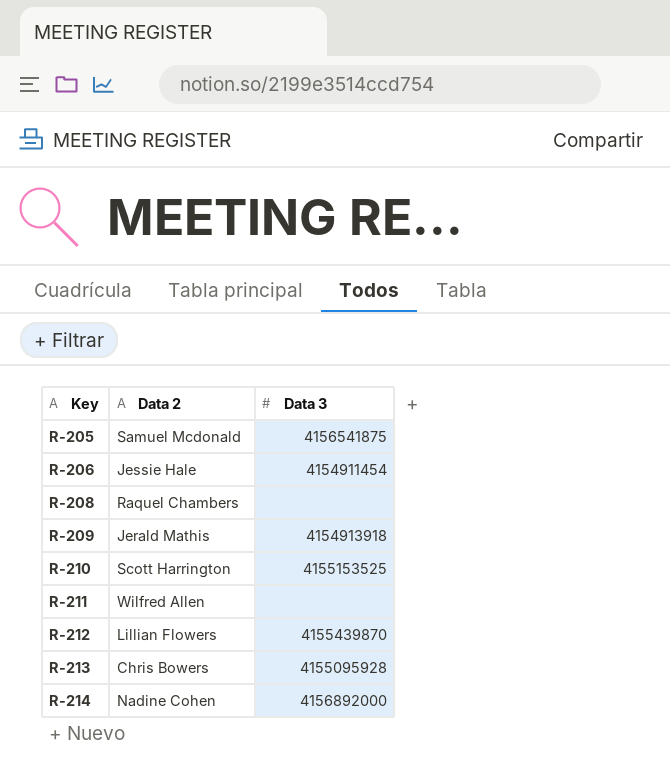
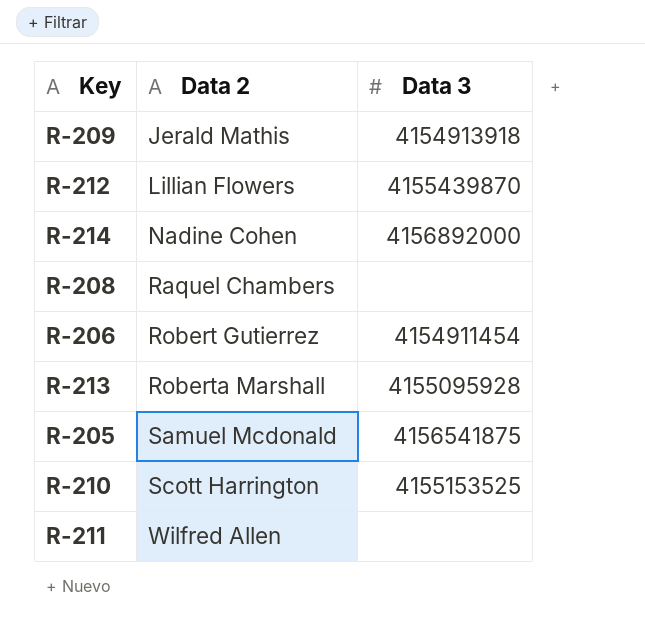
row order: Key ascending -> Data 2 ascending
R-206 | Data 2: Jessie Hale -> Robert Gutierrez
R-213 | Data 2: Chris Bowers -> Roberta Marshall

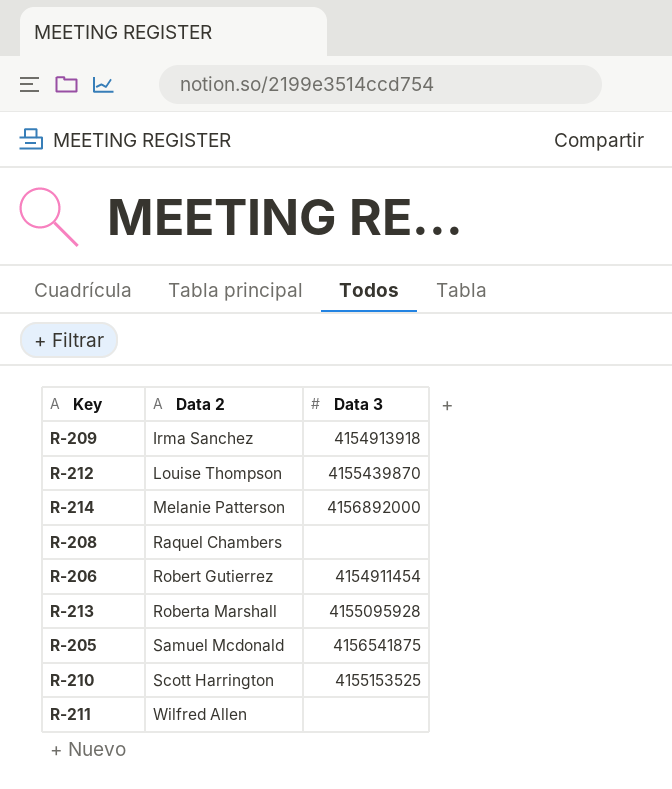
R-209 | Data 2: Jerald Mathis -> Irma Sanchez
R-212 | Data 2: Lillian Flowers -> Louise Thompson
R-214 | Data 2: Nadine Cohen -> Melanie Patterson

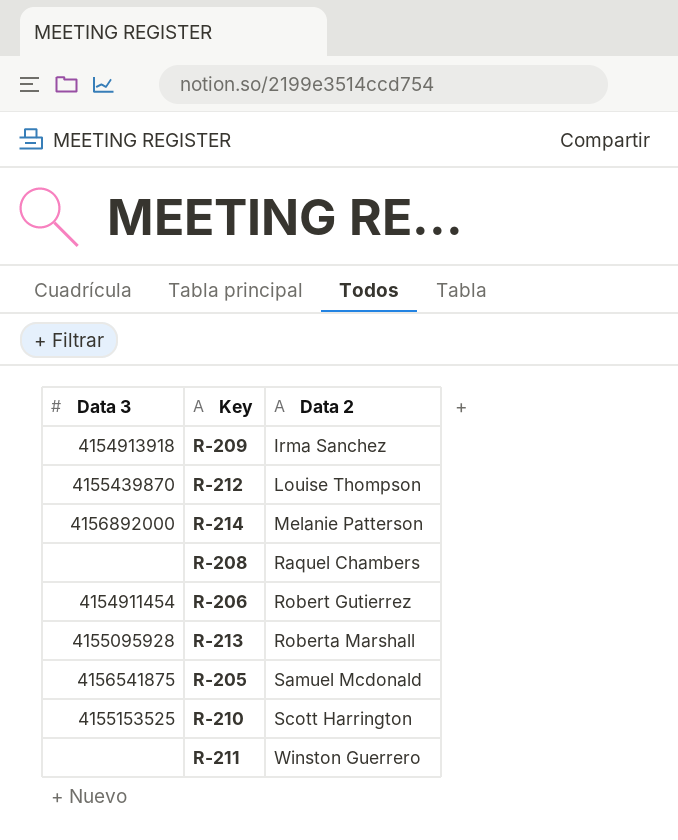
column Data 3 | position: 3 -> 1
R-211 | Data 2: Wilfred Allen -> Winston Guerrero

